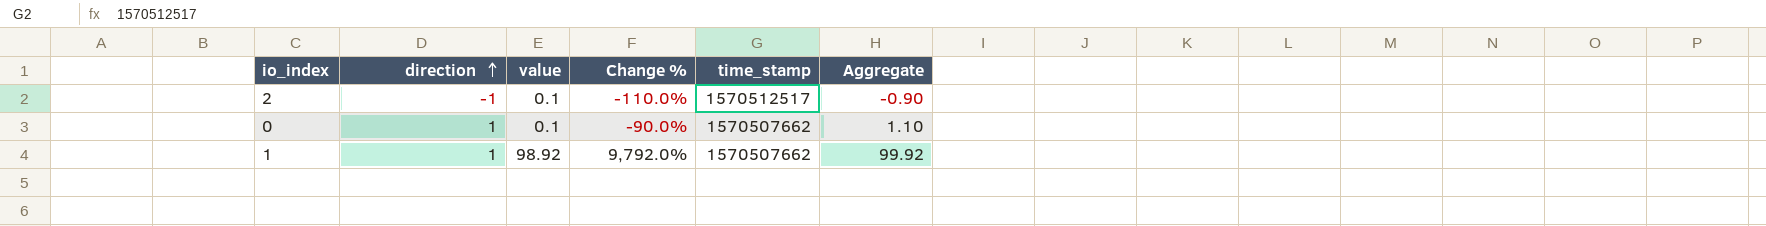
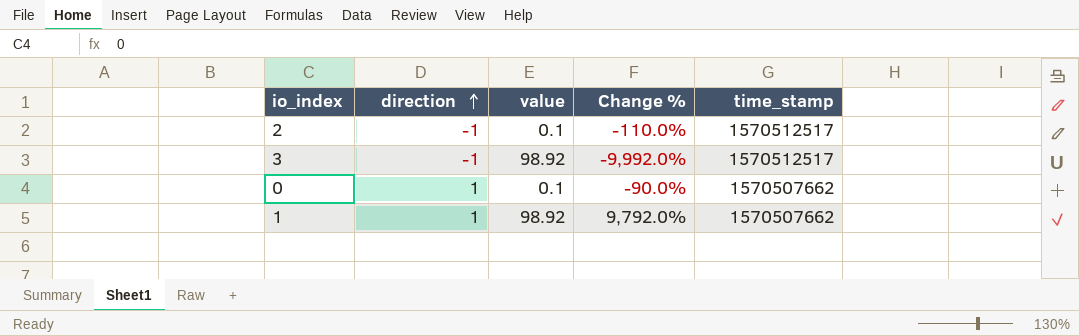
column Aggregate | formula: [direction] + [value] -> none
row 3: none -> -1 | 98.92 | -9,992.0% | 1570512517

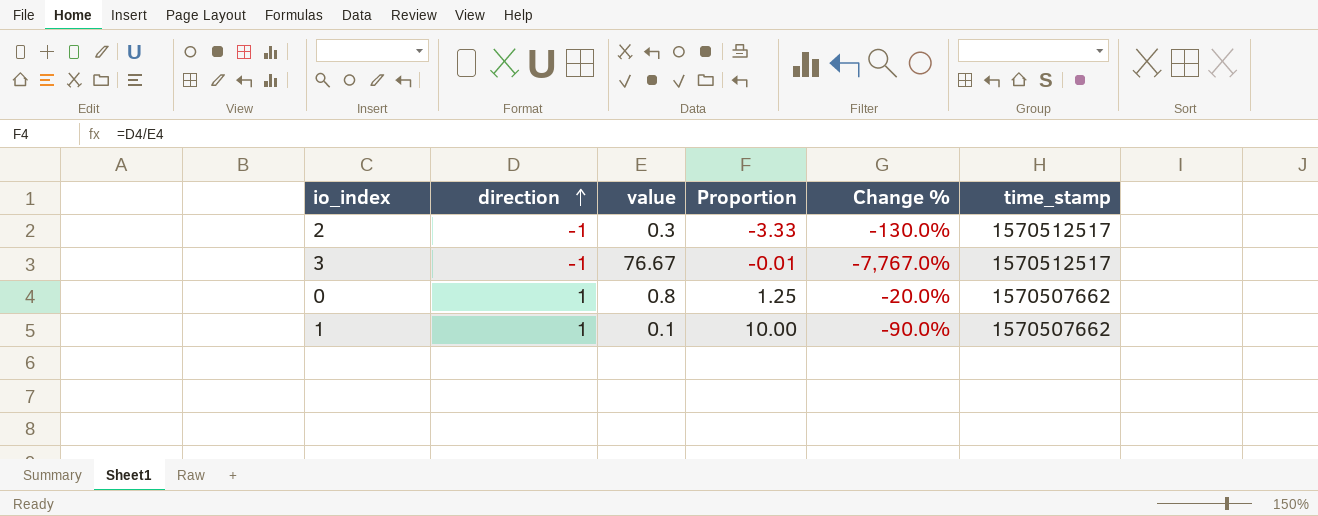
column Proportion | formula: none -> [direction] / [value]
2 | value: 0.1 -> 0.3
2 | Change %: -110.0% -> -130.0%
3 | value: 98.92 -> 76.67
3 | Change %: -9,992.0% -> -7,767.0%
0 | value: 0.1 -> 0.8
0 | Change %: -90.0% -> -20.0%
1 | value: 98.92 -> 0.1
1 | Change %: 9,792.0% -> -90.0%

